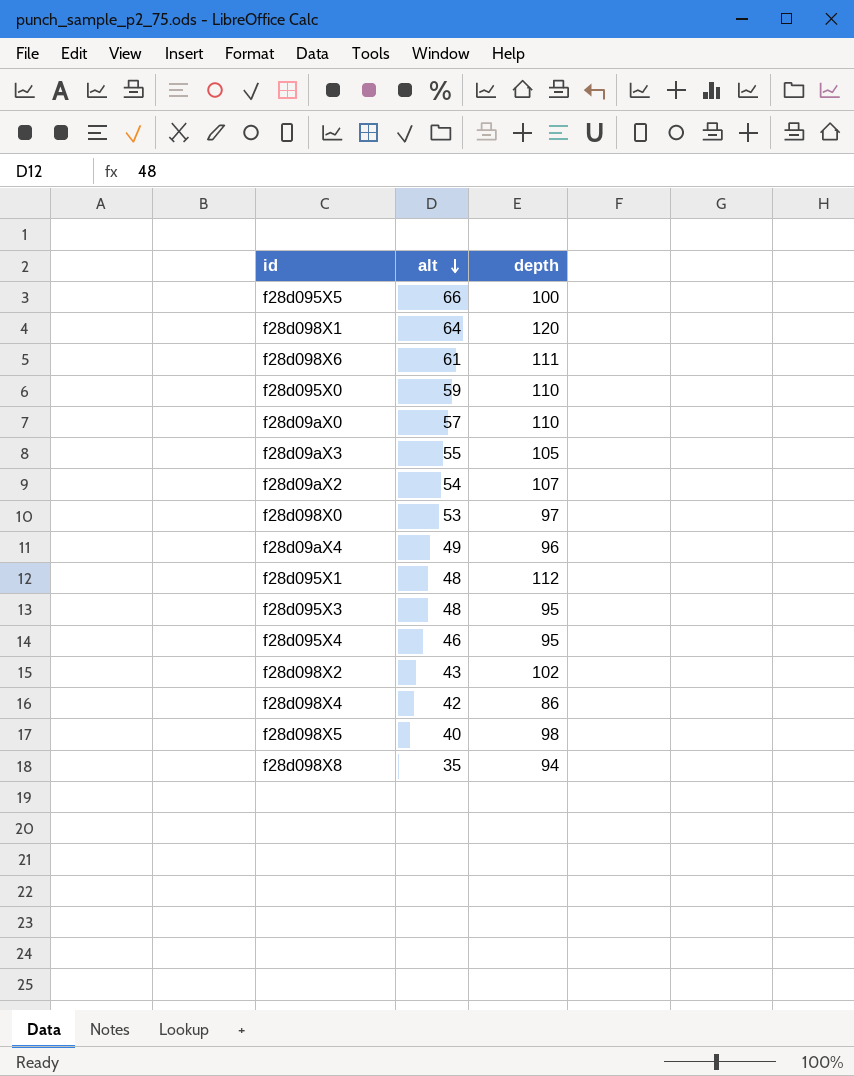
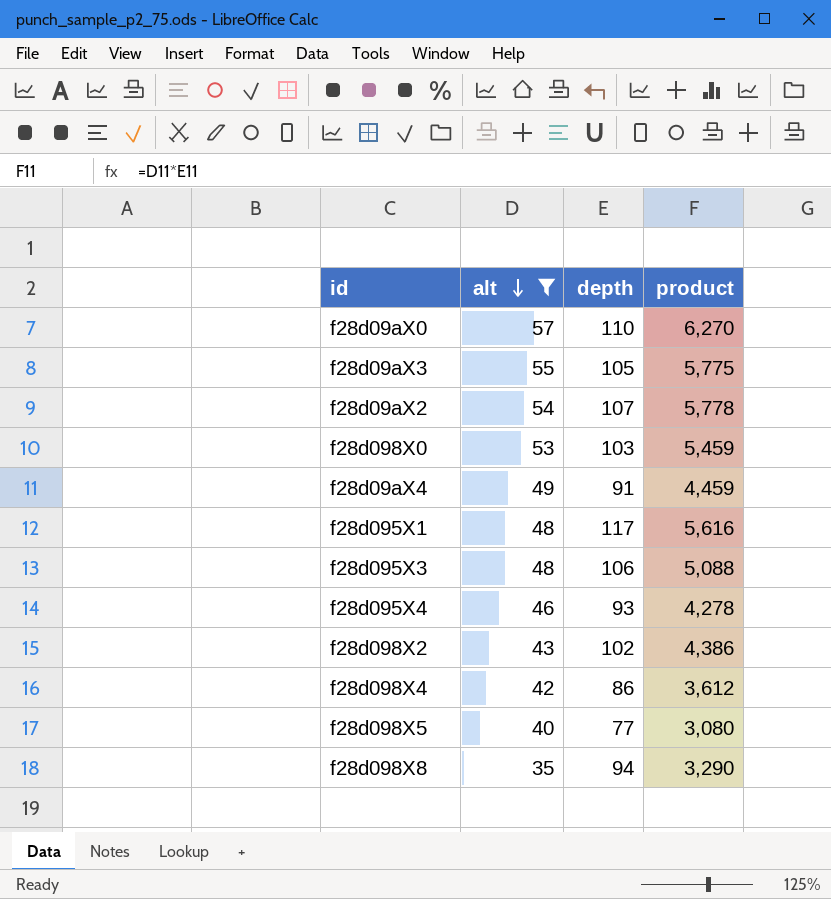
filter: none -> alt <= 57
column product | formula: none -> [alt] * [depth]
f28d098X0 | depth: 97 -> 103
f28d09aX4 | depth: 96 -> 91
f28d095X1 | depth: 112 -> 117
f28d095X3 | depth: 95 -> 106
f28d095X4 | depth: 95 -> 93
f28d098X5 | depth: 98 -> 77

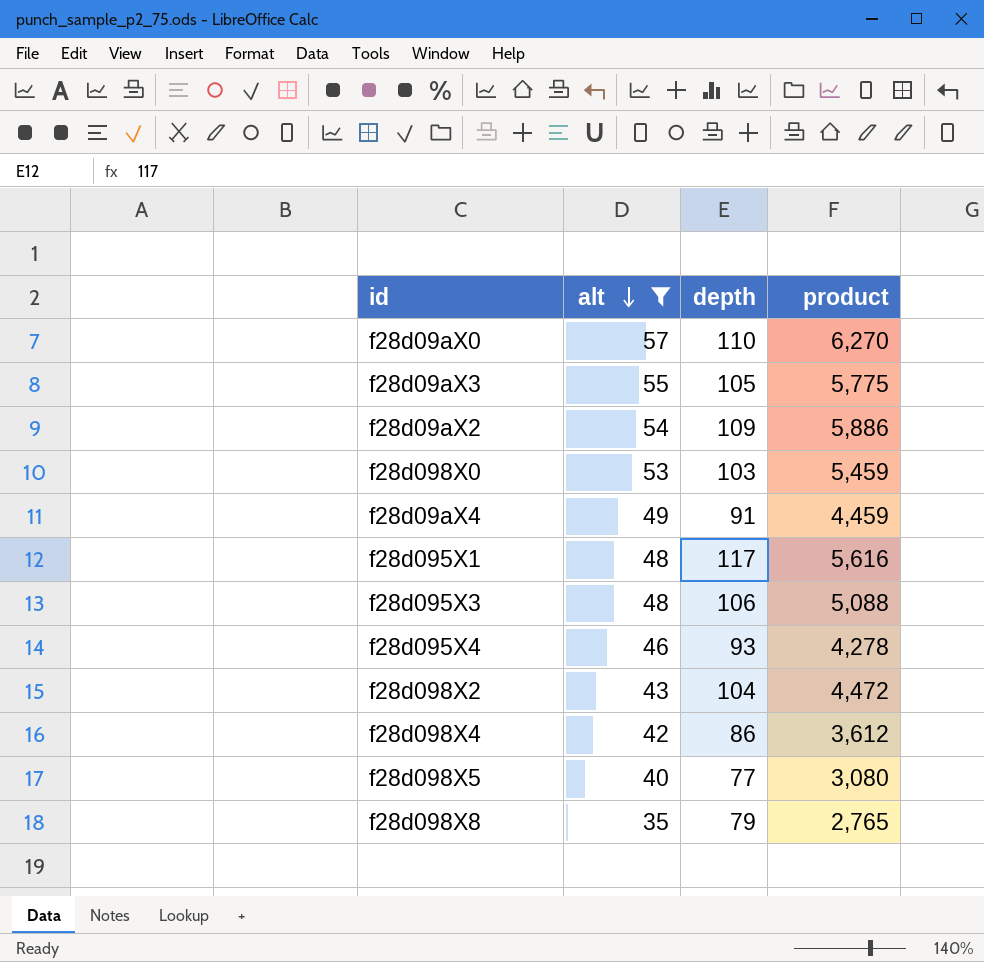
f28d09aX2 | depth: 107 -> 109
f28d09aX2 | product: 5,778 -> 5,886
f28d098X2 | depth: 102 -> 104
f28d098X2 | product: 4,386 -> 4,472
f28d098X8 | depth: 94 -> 79
f28d098X8 | product: 3,290 -> 2,765

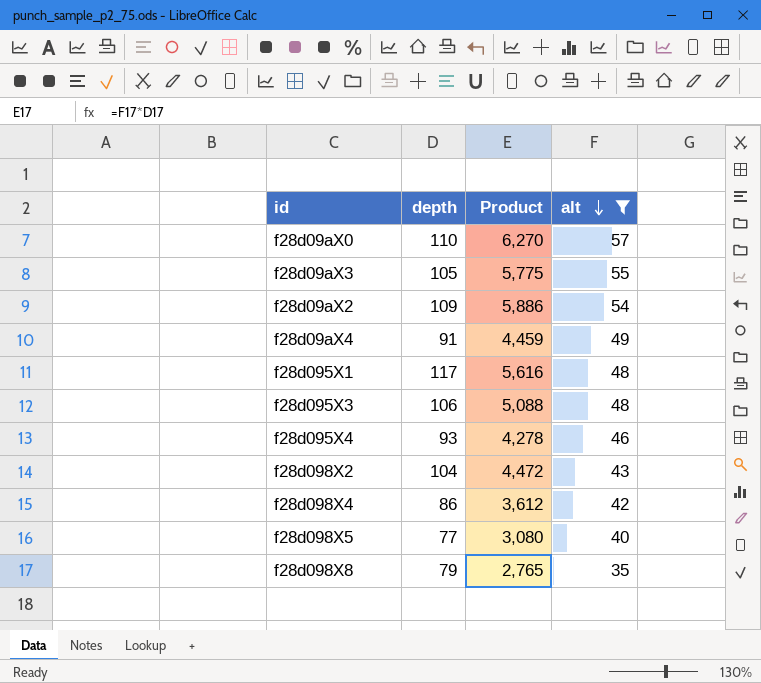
column name: product -> Product
column alt | position: 2 -> 4
row f28d098X0: 53 | 103 | 5,459 -> none

